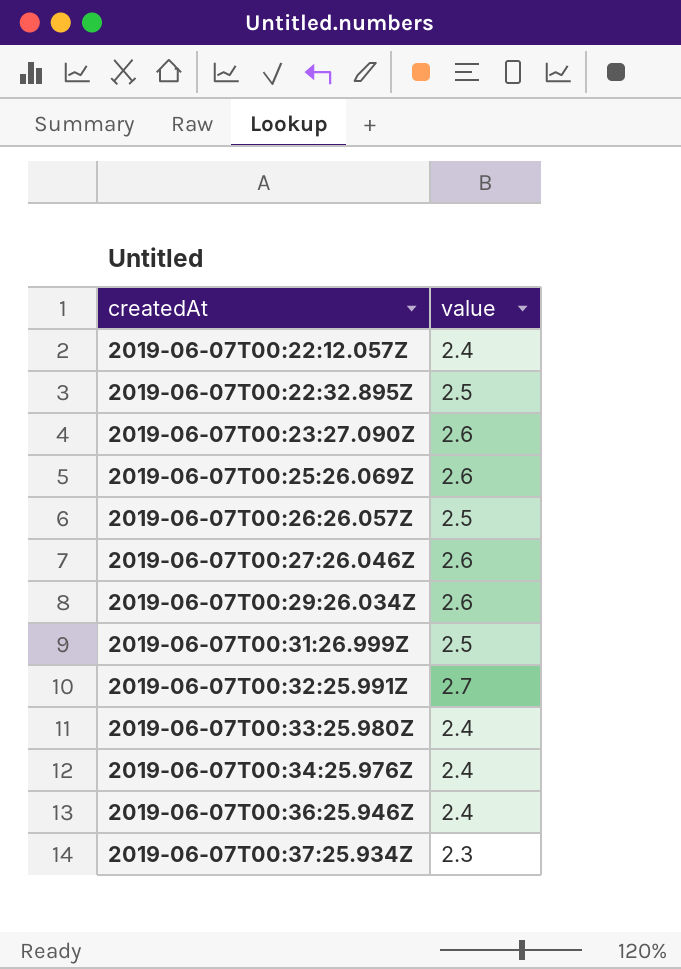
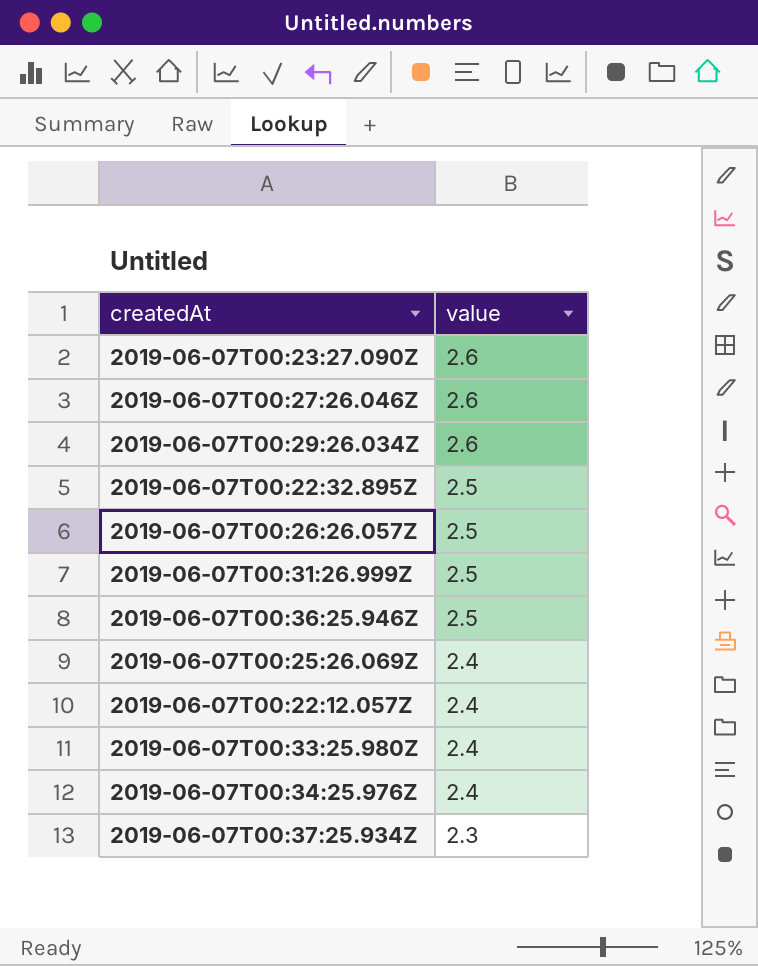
row order: createdAt ascending -> value descending
row 2019-06-07T00:32:25.991Z: 2.7 -> none
2019-06-07T00:36:25.946Z | value: 2.4 -> 2.5
2019-06-07T00:25:26.069Z | value: 2.6 -> 2.4

